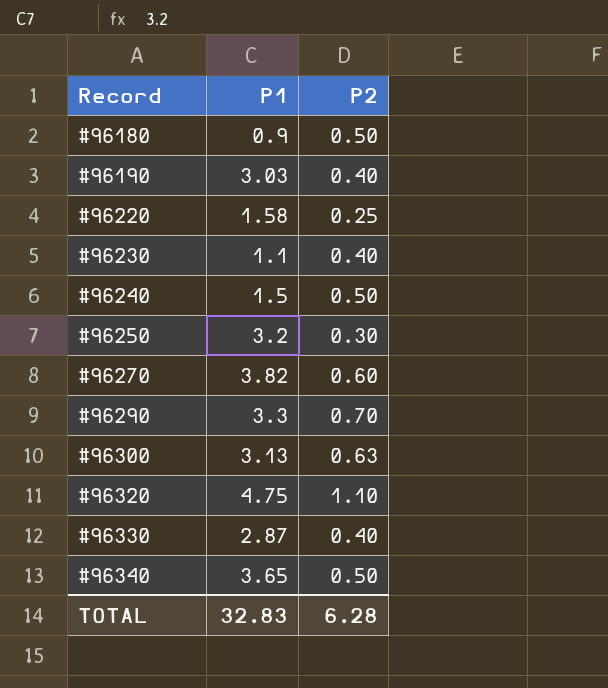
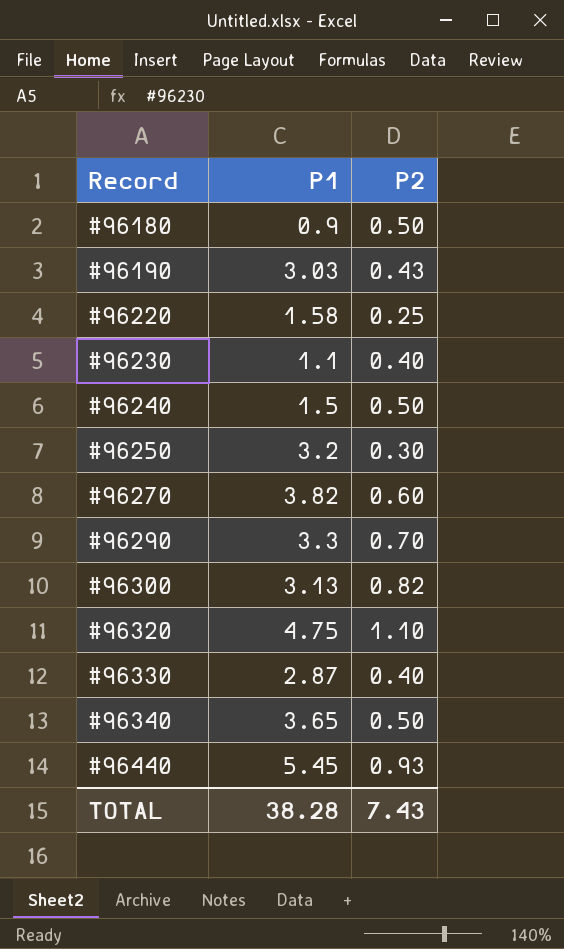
#96190 | P2: 0.40 -> 0.43
#96300 | P2: 0.63 -> 0.82
row #96440: none -> 5.45 | 0.93
TOTAL | P1: 32.83 -> 38.28
TOTAL | P2: 6.28 -> 7.43

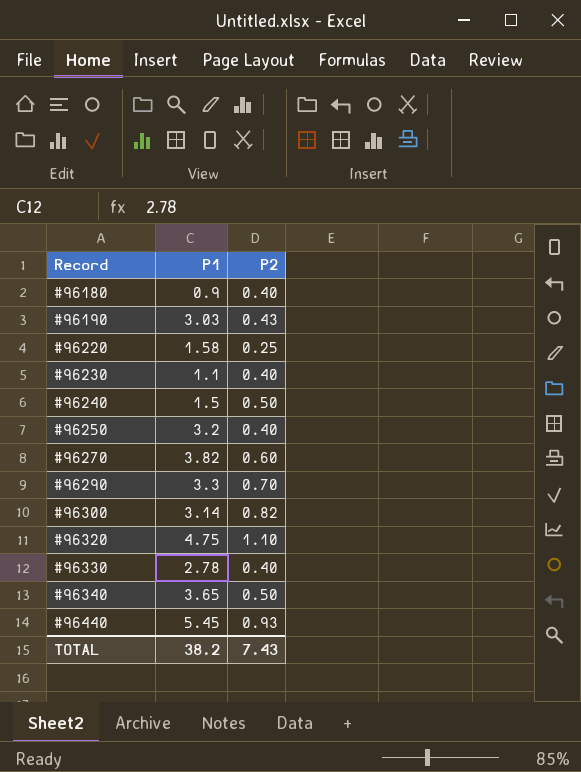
#96180 | P2: 0.50 -> 0.40
#96250 | P2: 0.30 -> 0.40
#96300 | P1: 3.13 -> 3.14
#96330 | P1: 2.87 -> 2.78
TOTAL | P1: 38.28 -> 38.2

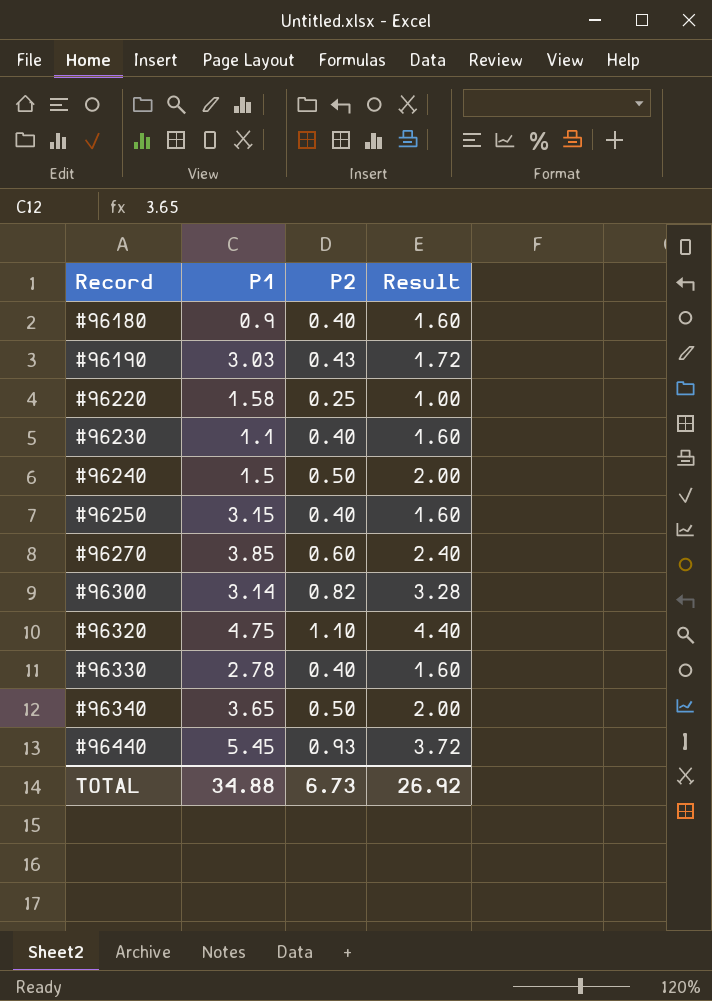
column Result | formula: none -> [P2] * 4
row #96290: 3.3 | 0.70 -> none
#96250 | P1: 3.2 -> 3.15
#96270 | P1: 3.82 -> 3.85
TOTAL | P1: 38.2 -> 34.88
TOTAL | P2: 7.43 -> 6.73

